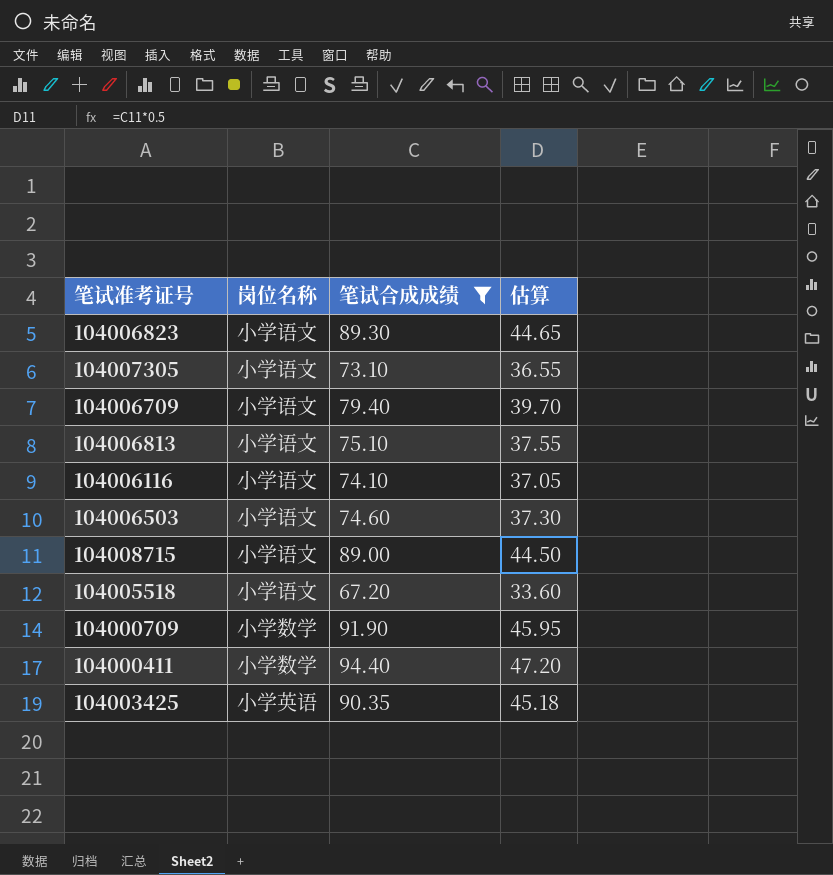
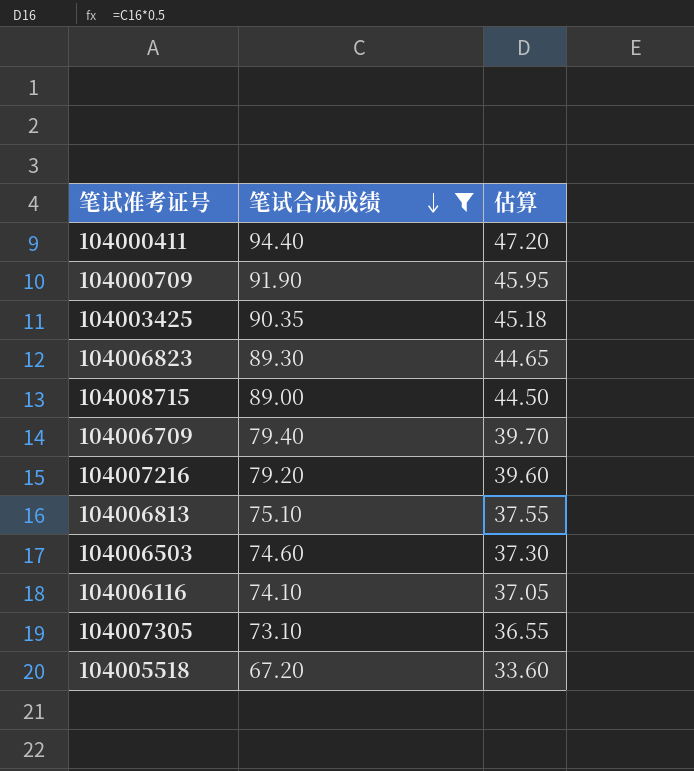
row order: none -> 笔试合成成绩 descending
column 岗位名称 | position: 2 -> none
row 104007216: none -> 79.20 | 39.60

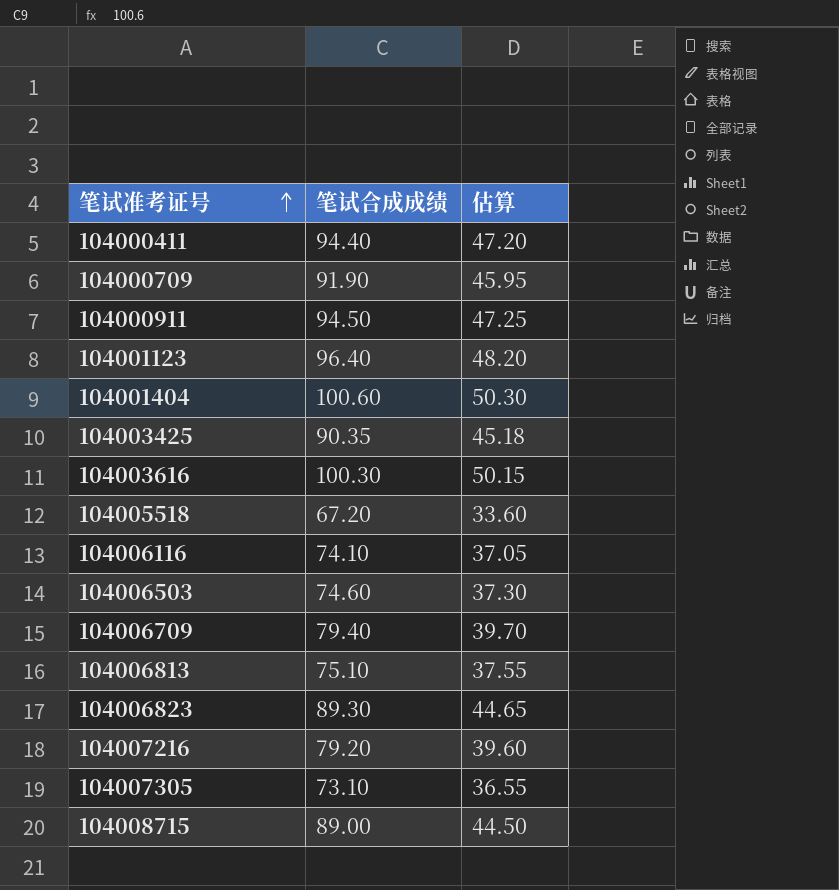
filter: 笔试合成成绩 <= 94.40 -> none
row order: 笔试合成成绩 descending -> 笔试准考证号 ascending

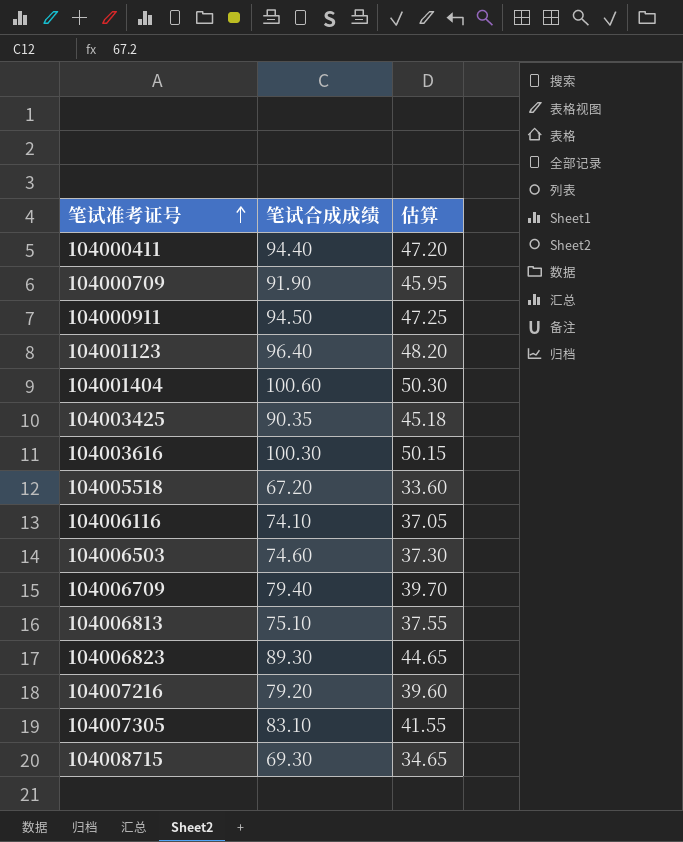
104007305 | 笔试合成成绩: 73.10 -> 83.10
104007305 | 估算: 36.55 -> 41.55
104008715 | 笔试合成成绩: 89.00 -> 69.30
104008715 | 估算: 44.50 -> 34.65

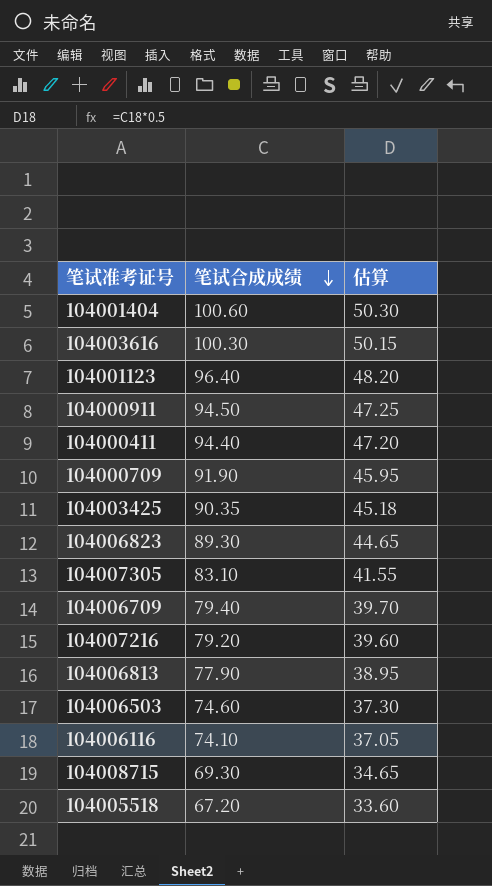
row order: 笔试准考证号 ascending -> 笔试合成成绩 descending
104006813 | 笔试合成成绩: 75.10 -> 77.90
104006813 | 估算: 37.55 -> 38.95

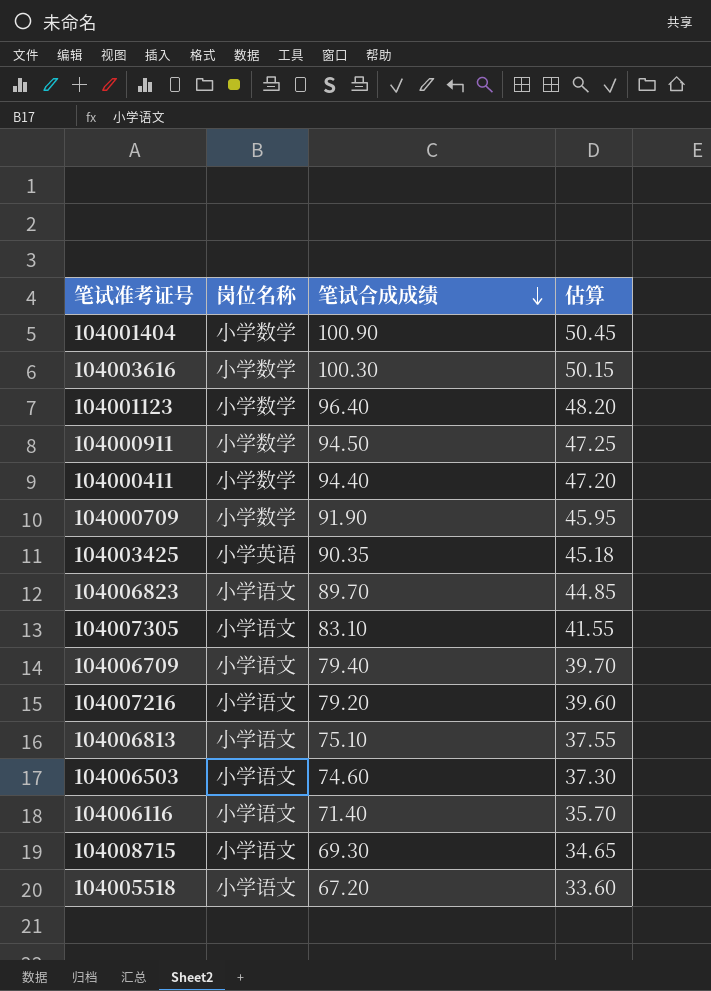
column 岗位名称 | position: none -> 2
104001404 | 笔试合成成绩: 100.60 -> 100.90
104001404 | 估算: 50.30 -> 50.45
104006823 | 笔试合成成绩: 89.30 -> 89.70
104006823 | 估算: 44.65 -> 44.85
104006813 | 笔试合成成绩: 77.90 -> 75.10
104006813 | 估算: 38.95 -> 37.55
104006116 | 笔试合成成绩: 74.10 -> 71.40
104006116 | 估算: 37.05 -> 35.70

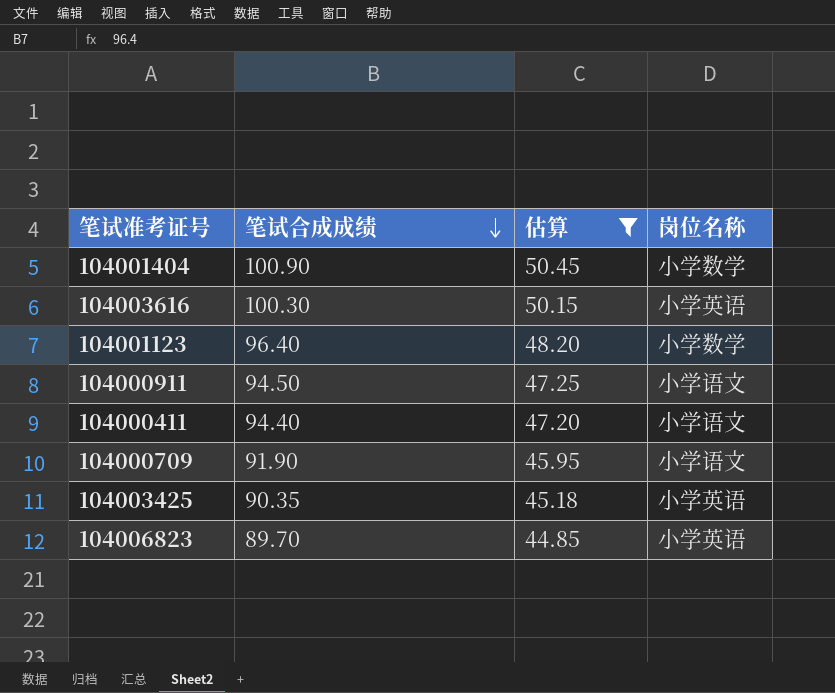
filter: none -> 估算 >= 44.85
column 岗位名称 | position: 2 -> 4
104003616 | 岗位名称: 小学数学 -> 小学英语
104000911 | 岗位名称: 小学数学 -> 小学语文
104000411 | 岗位名称: 小学数学 -> 小学语文
104000709 | 岗位名称: 小学数学 -> 小学语文
104006823 | 岗位名称: 小学语文 -> 小学英语

